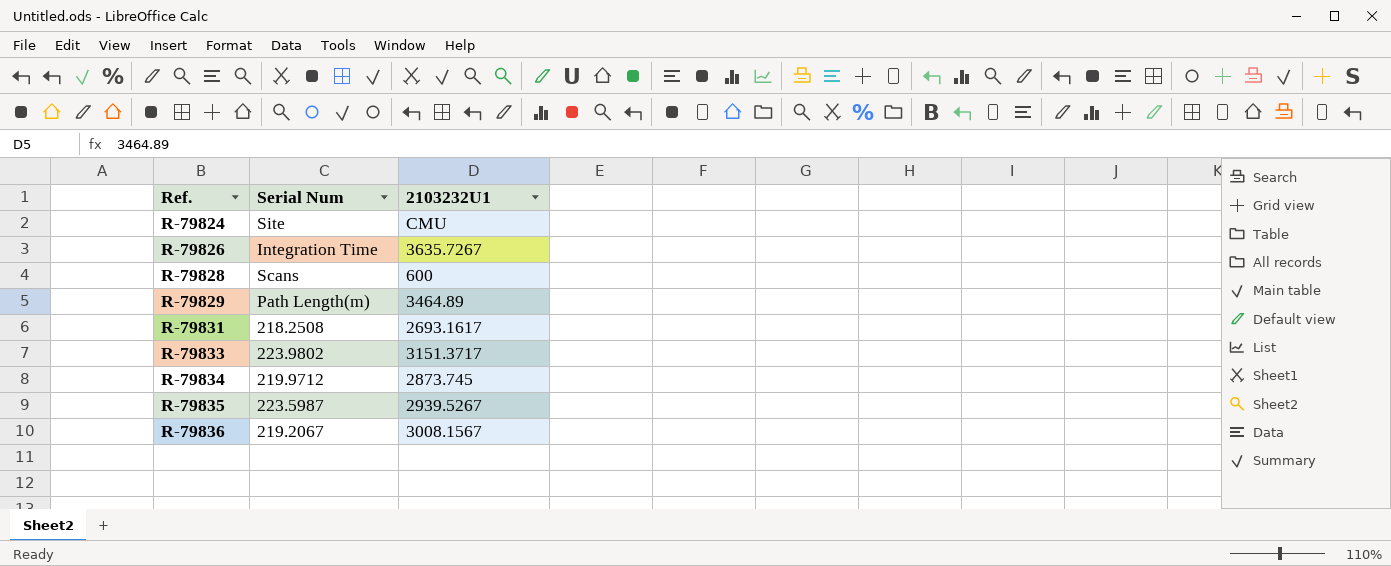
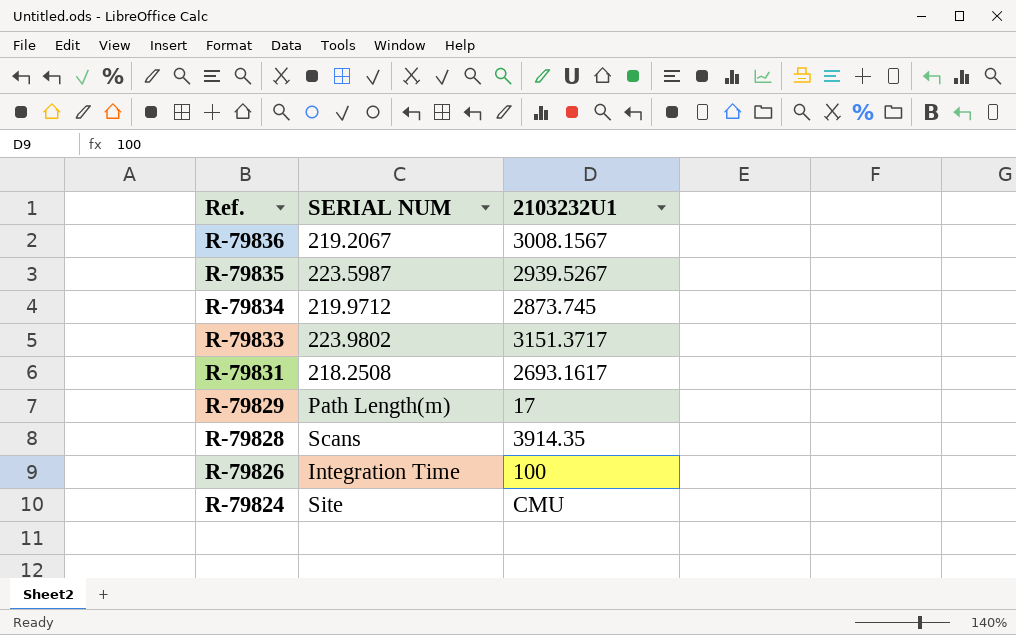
row order: Ref. ascending -> Ref. descending
column name: Serial Num -> SERIAL NUM
R-79829 | 2103232U1: 3464.89 -> 17
R-79828 | 2103232U1: 600 -> 3914.35
R-79826 | 2103232U1: 3635.7267 -> 100

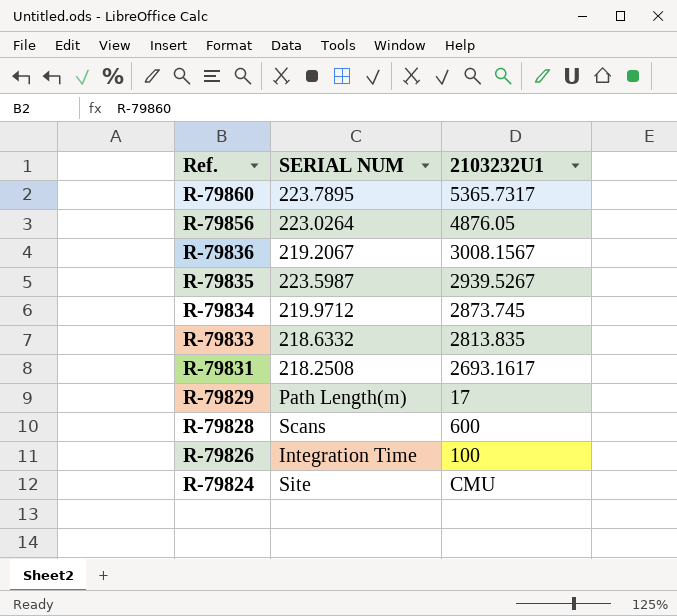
row R-79860: none -> 223.7895 | 5365.7317
row R-79856: none -> 223.0264 | 4876.05
R-79833 | SERIAL NUM: 223.9802 -> 218.6332
R-79833 | 2103232U1: 3151.3717 -> 2813.835
R-79828 | 2103232U1: 3914.35 -> 600

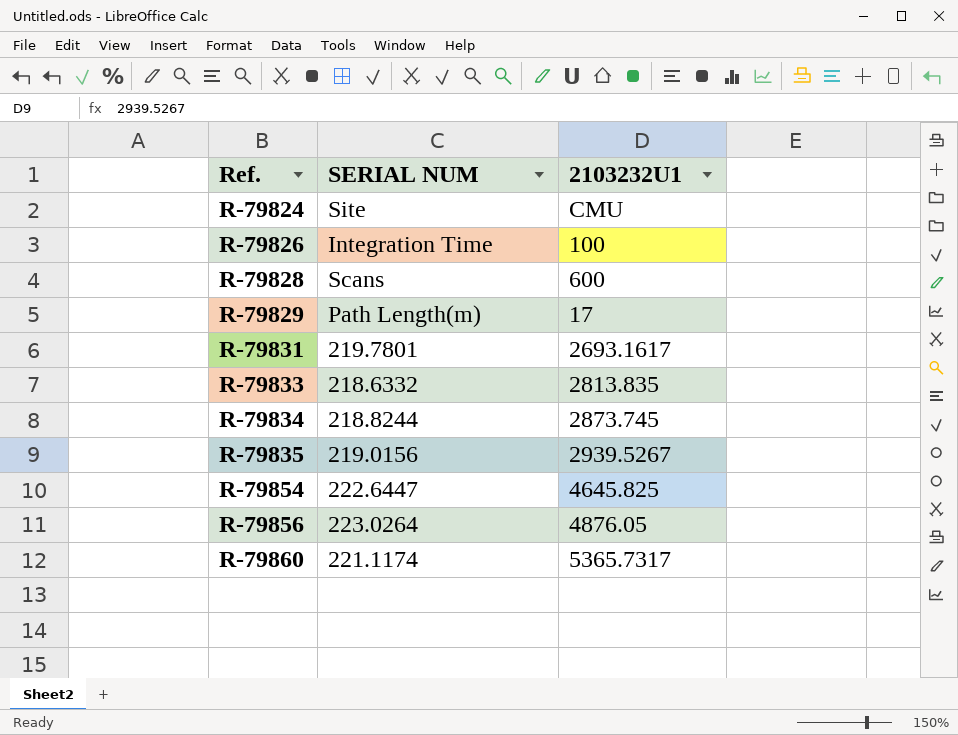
row order: Ref. descending -> Ref. ascending
row R-79836: 219.2067 | 3008.1567 -> none
R-79831 | SERIAL NUM: 218.2508 -> 219.7801
R-79834 | SERIAL NUM: 219.9712 -> 218.8244
R-79835 | SERIAL NUM: 223.5987 -> 219.0156
row R-79854: none -> 222.6447 | 4645.825
R-79860 | SERIAL NUM: 223.7895 -> 221.1174

